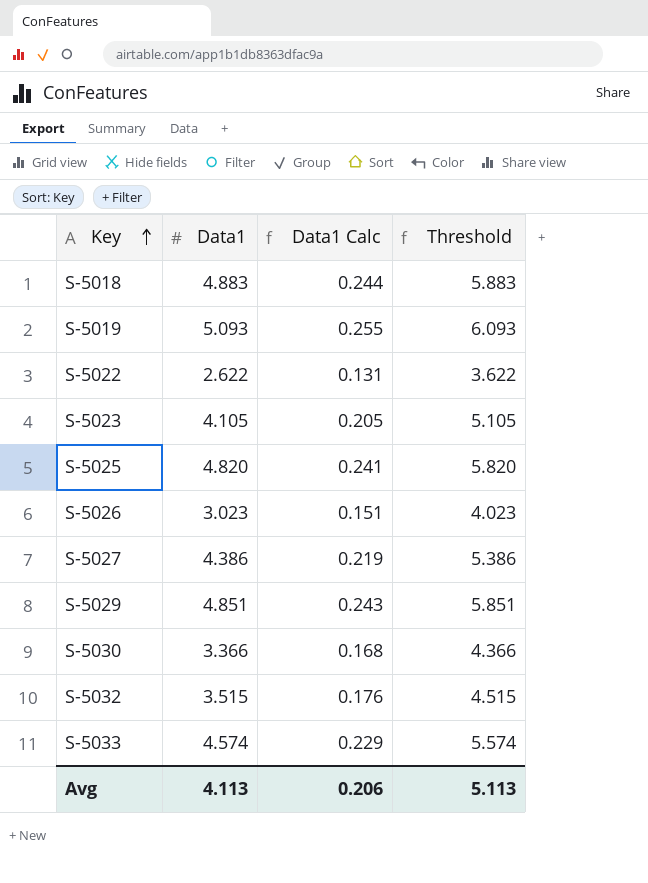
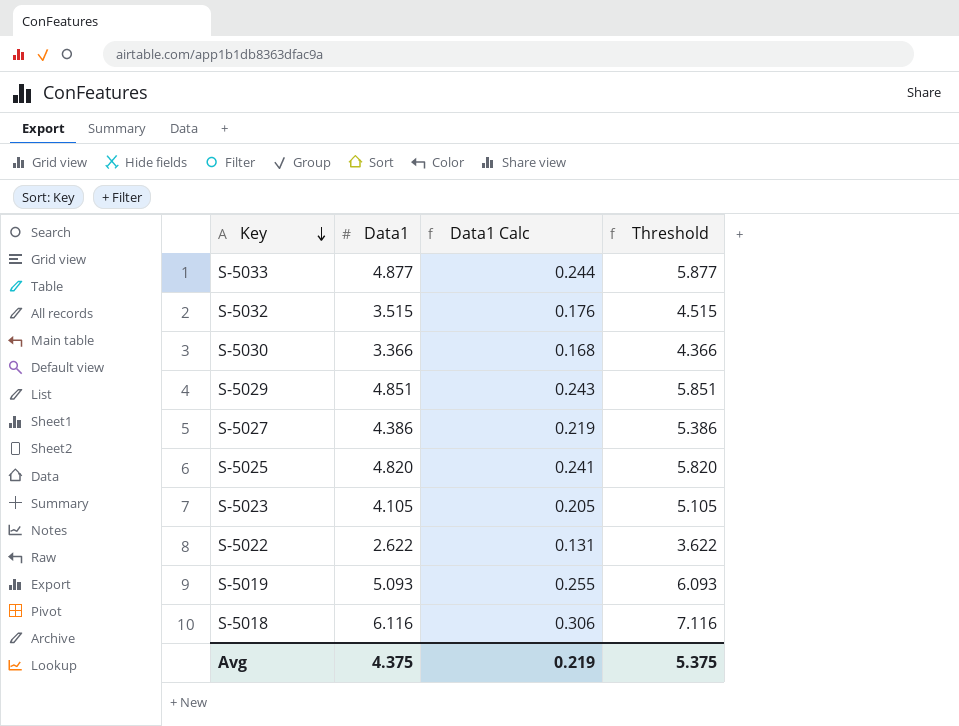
row order: Key ascending -> Key descending
row S-5026: 3.023 | 0.151 | 4.023 -> none
S-5033 | Data1: 4.574 -> 4.877
S-5033 | Data1 Calc: 0.229 -> 0.244
S-5033 | Threshold: 5.574 -> 5.877
S-5018 | Data1: 4.883 -> 6.116
S-5018 | Data1 Calc: 0.244 -> 0.306
S-5018 | Threshold: 5.883 -> 7.116
Avg | Data1: 4.113 -> 4.375
Avg | Data1 Calc: 0.206 -> 0.219
Avg | Threshold: 5.113 -> 5.375

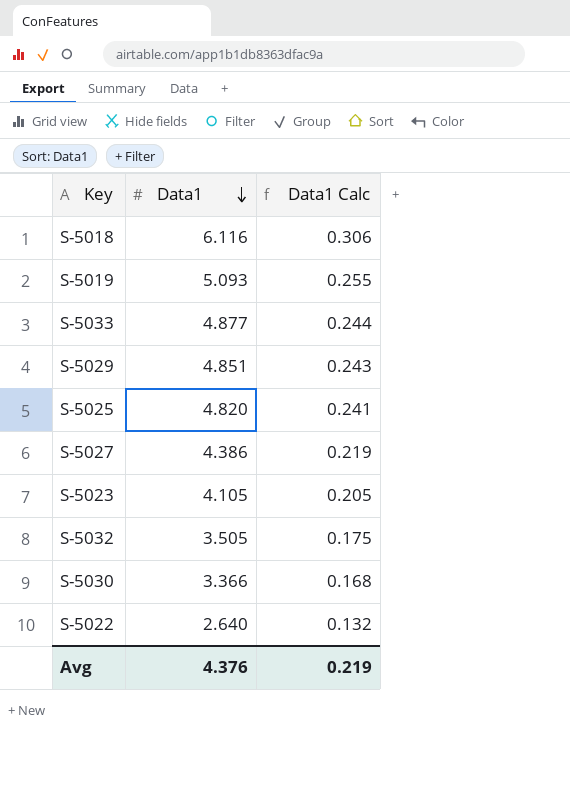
row order: Key descending -> Data1 descending
column Threshold | formula: [Data1] + 1 -> none
S-5032 | Data1: 3.515 -> 3.505
S-5032 | Data1 Calc: 0.176 -> 0.175
S-5022 | Data1: 2.622 -> 2.640
S-5022 | Data1 Calc: 0.131 -> 0.132
Avg | Data1: 4.375 -> 4.376

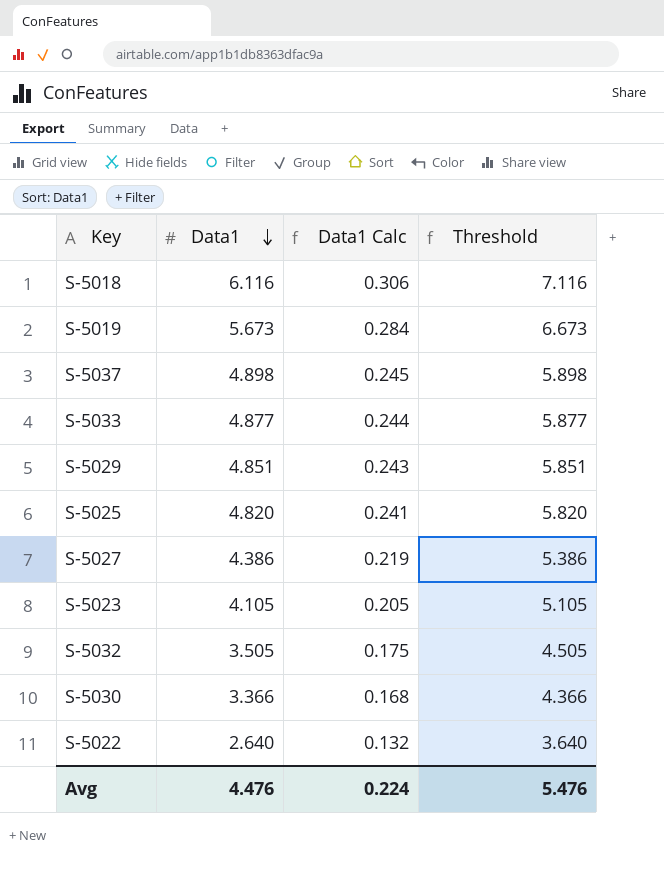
column Threshold | formula: none -> [Data1] + 1
S-5019 | Data1: 5.093 -> 5.673
S-5019 | Data1 Calc: 0.255 -> 0.284
row S-5037: none -> 4.898 | 0.245 | 5.898
Avg | Data1: 4.376 -> 4.476
Avg | Data1 Calc: 0.219 -> 0.224

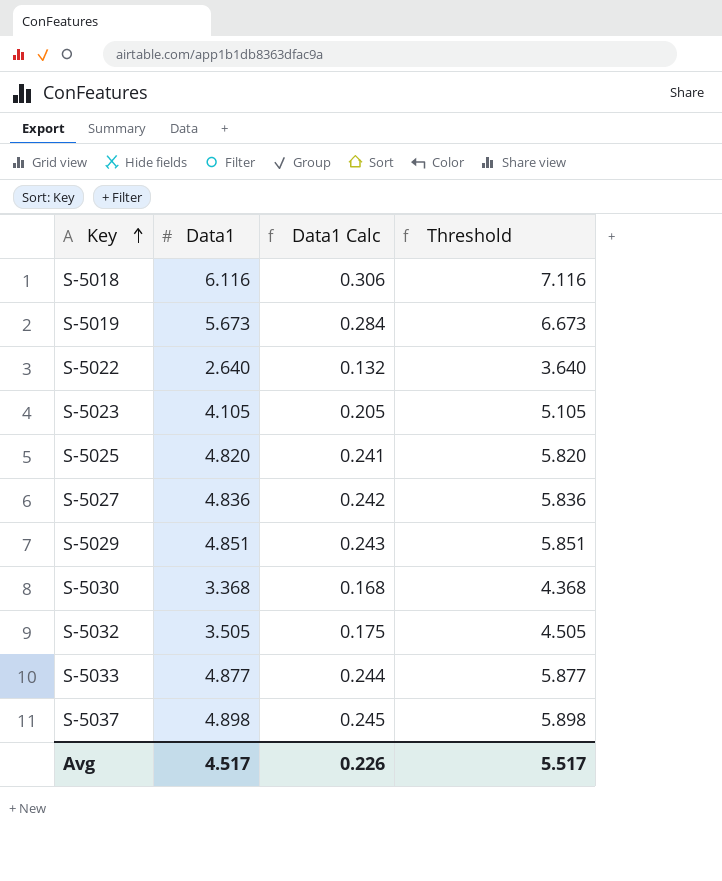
row order: Data1 descending -> Key ascending
S-5027 | Data1: 4.386 -> 4.836
S-5027 | Data1 Calc: 0.219 -> 0.242
S-5027 | Threshold: 5.386 -> 5.836
S-5030 | Data1: 3.366 -> 3.368
S-5030 | Threshold: 4.366 -> 4.368
Avg | Data1: 4.476 -> 4.517
Avg | Data1 Calc: 0.224 -> 0.226
Avg | Threshold: 5.476 -> 5.517

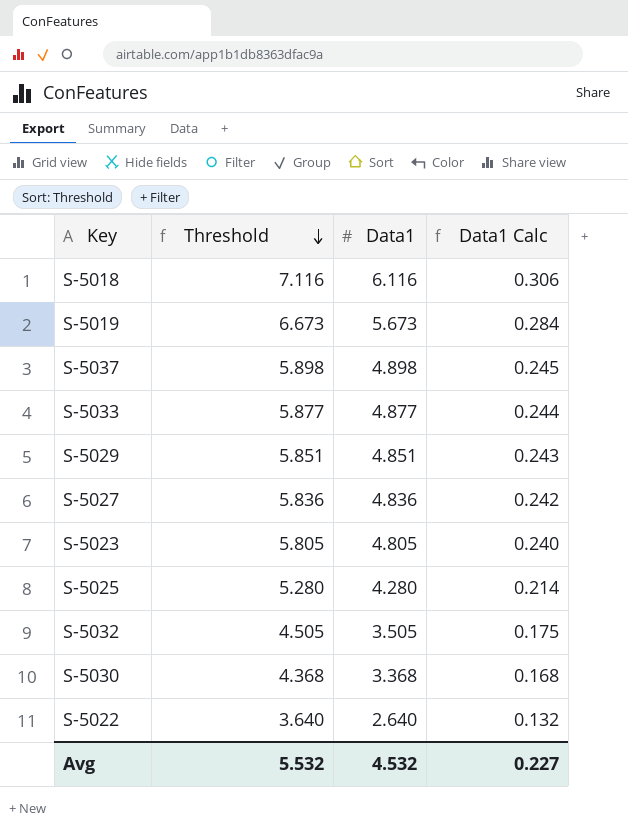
row order: Key ascending -> Threshold descending
column Threshold | position: 4 -> 2
S-5023 | Threshold: 5.105 -> 5.805
S-5023 | Data1: 4.105 -> 4.805
S-5023 | Data1 Calc: 0.205 -> 0.240
S-5025 | Threshold: 5.820 -> 5.280
S-5025 | Data1: 4.820 -> 4.280
S-5025 | Data1 Calc: 0.241 -> 0.214
Avg | Threshold: 5.517 -> 5.532
Avg | Data1: 4.517 -> 4.532
Avg | Data1 Calc: 0.226 -> 0.227

